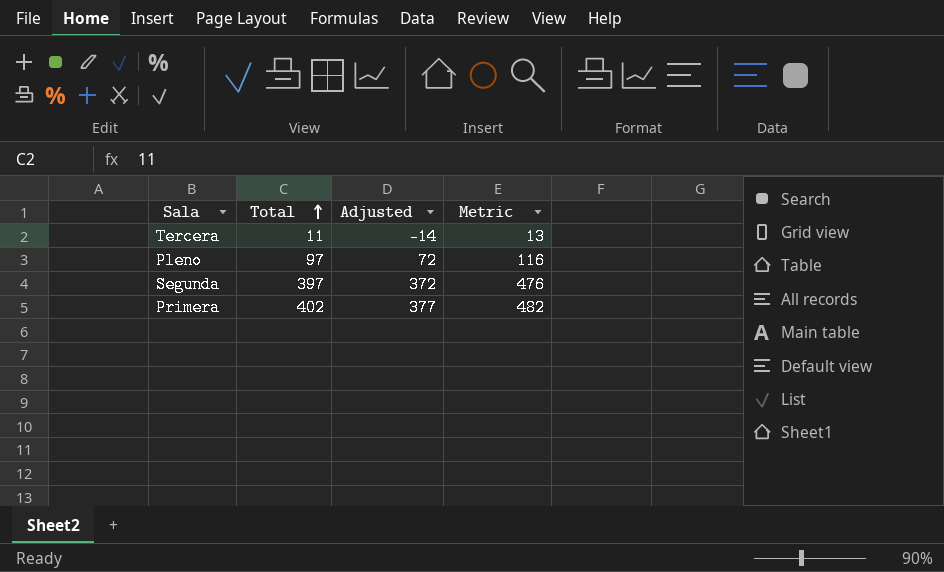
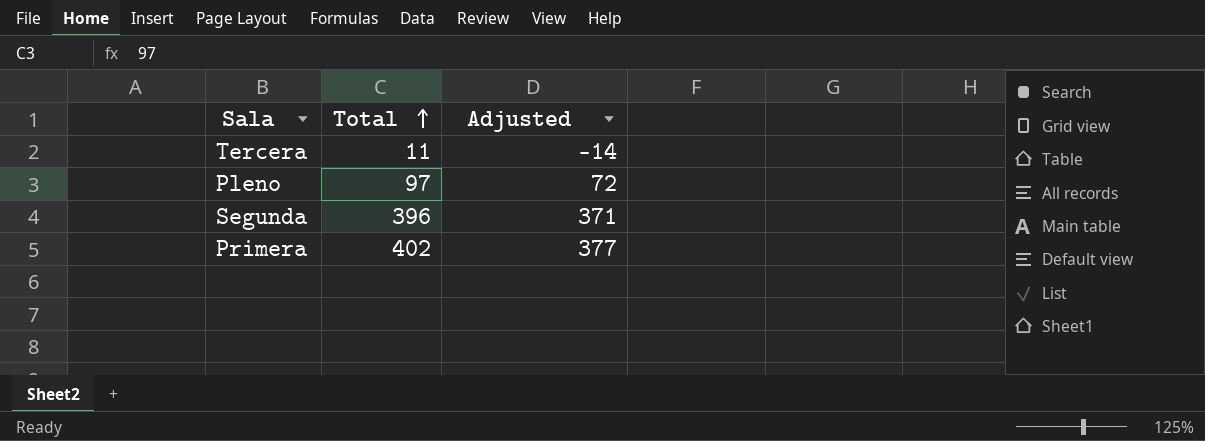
column Metric | formula: [Total] * 1.2 -> none
Segunda | Total: 397 -> 396
Segunda | Adjusted: 372 -> 371

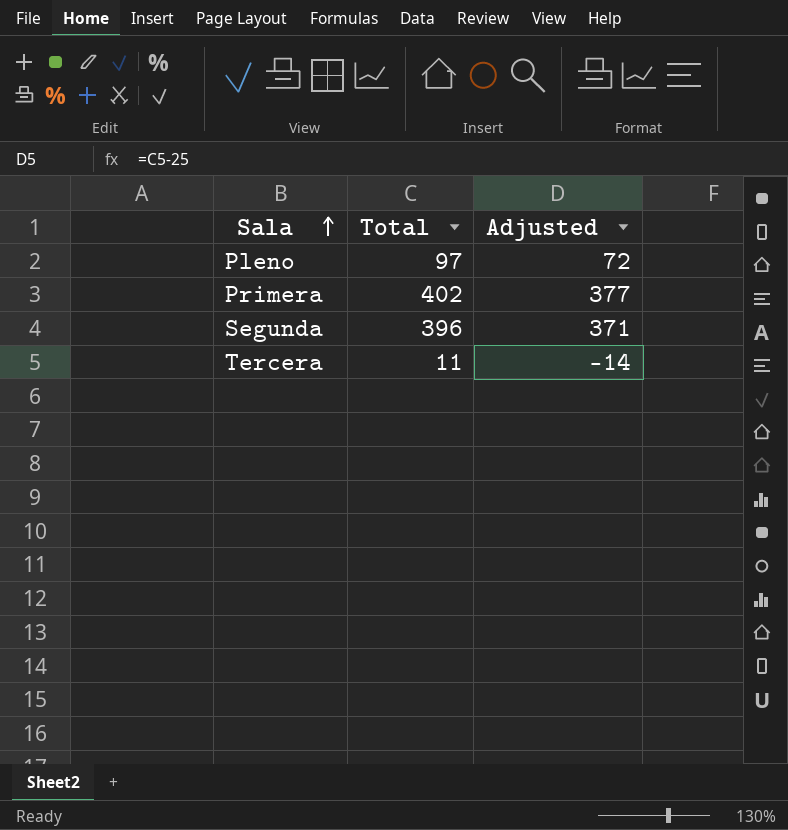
row order: Total ascending -> Sala ascending

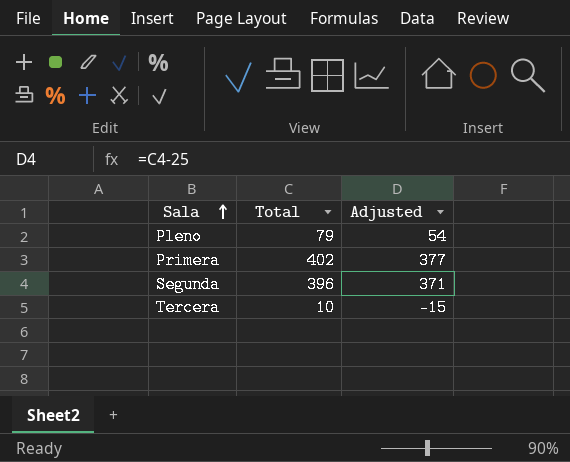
Pleno | Total: 97 -> 79
Pleno | Adjusted: 72 -> 54
Tercera | Total: 11 -> 10
Tercera | Adjusted: -14 -> -15

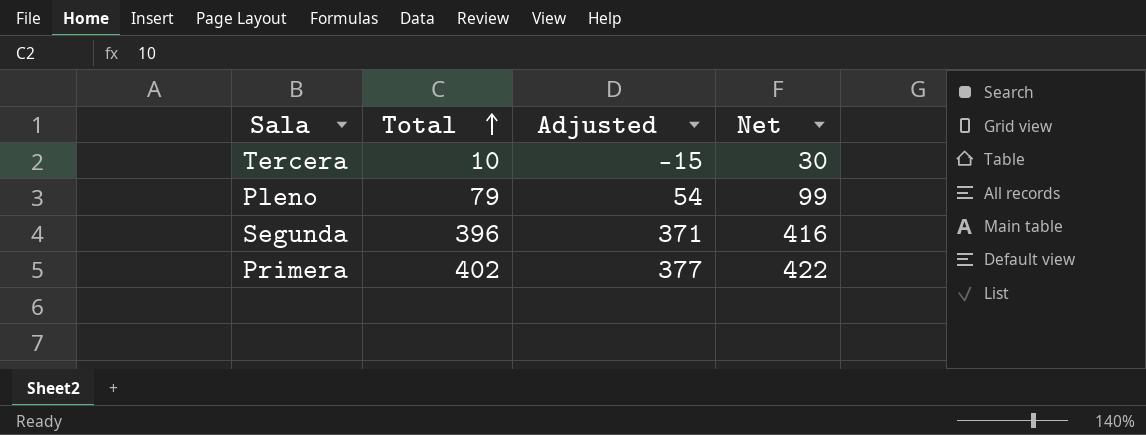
row order: Sala ascending -> Total ascending
column Net | formula: none -> [Total] + 20

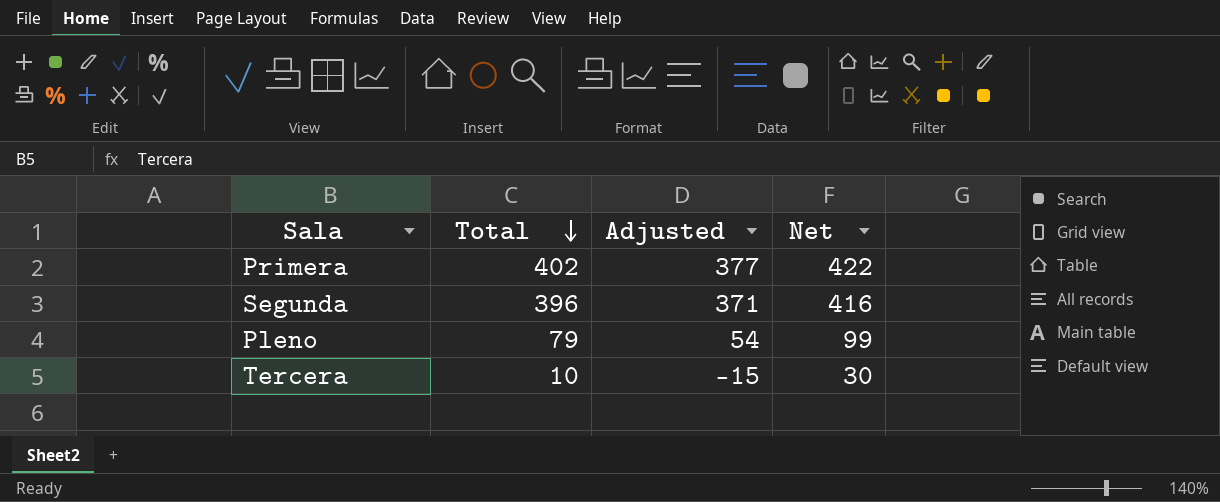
row order: Total ascending -> Total descending

